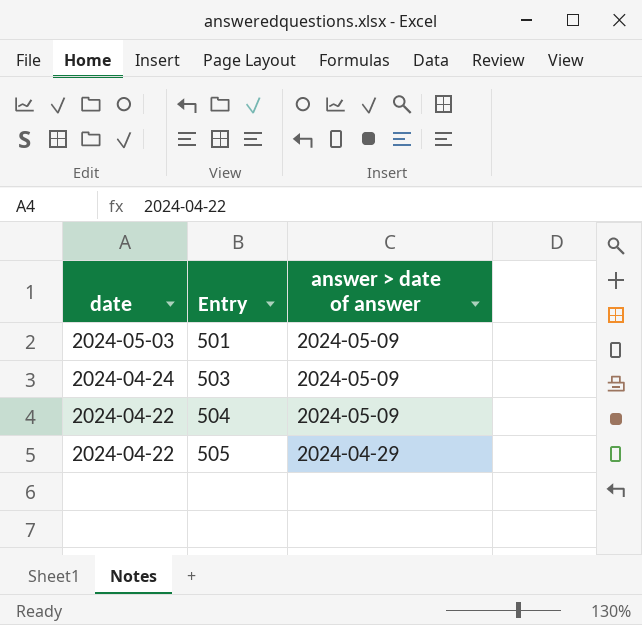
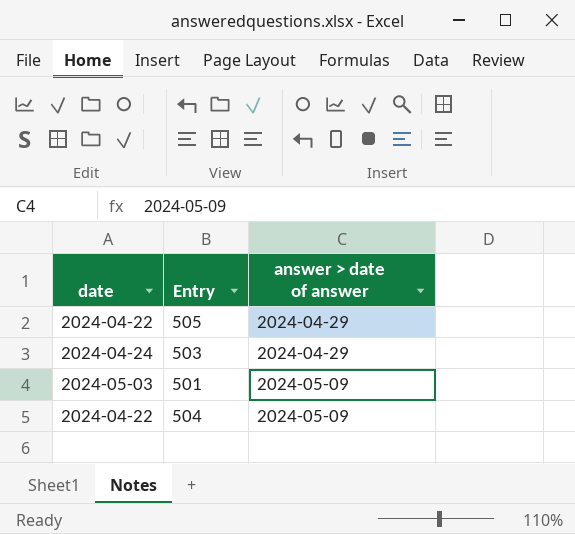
row order: date descending -> answer > date of answer ascending
503 | answer > date of answer: 2024-05-09 -> 2024-04-29

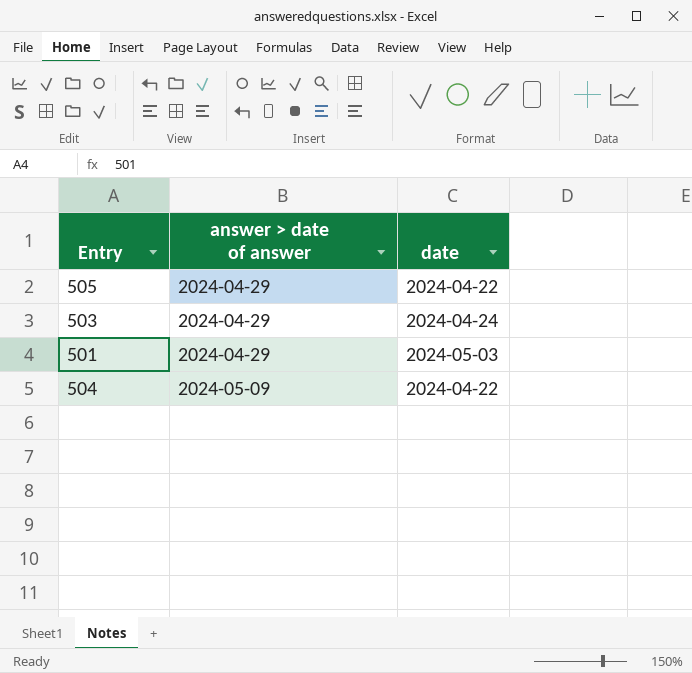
column date | position: 1 -> 3
501 | answer > date of answer: 2024-05-09 -> 2024-04-29

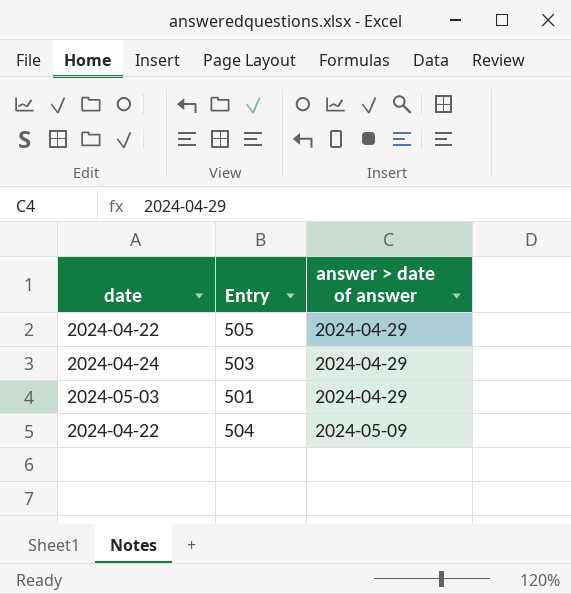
column date | position: 3 -> 1

